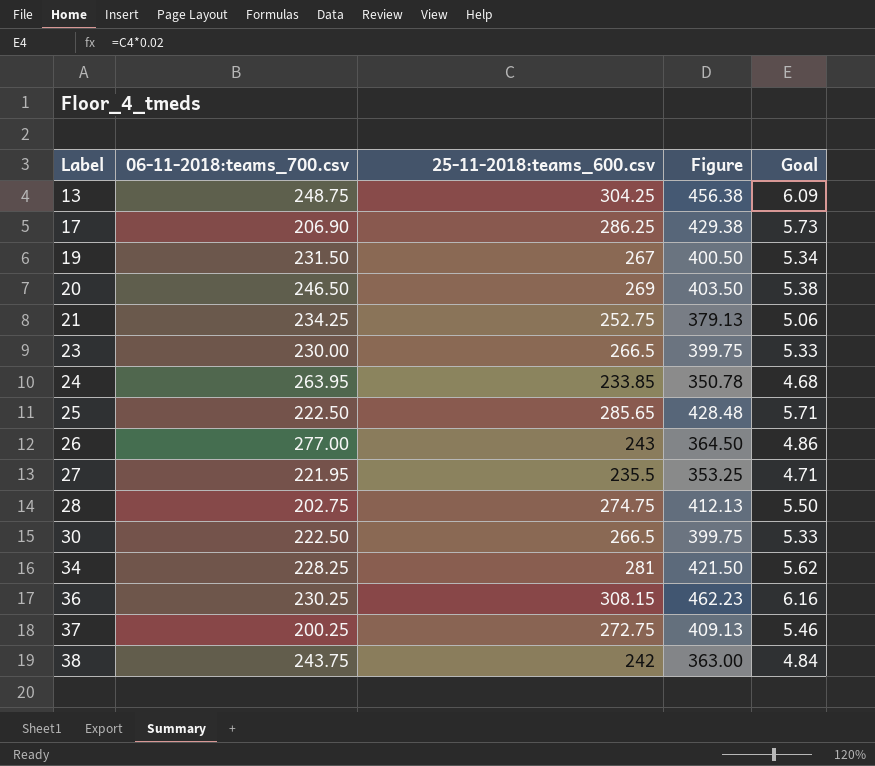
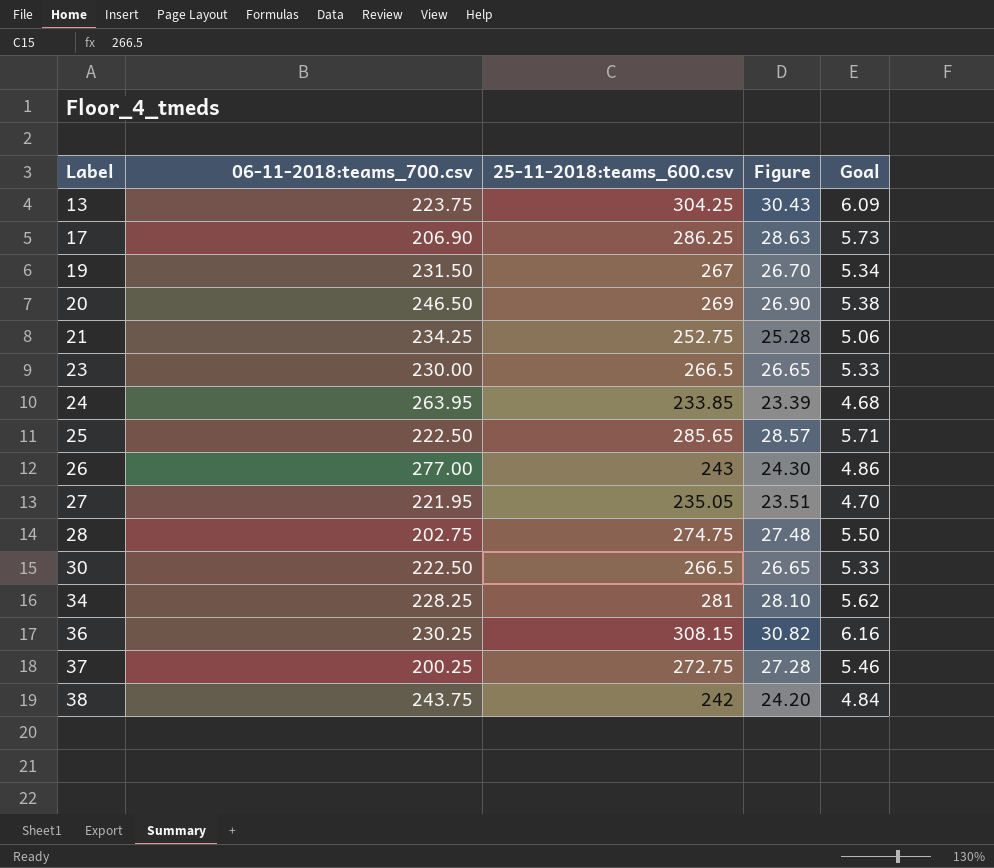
column Figure | formula: [25-11-2018:teams_600.csv] * 1.5 -> [25-11-2018:teams_600.csv] * 0.1
13 | 06-11-2018:teams_700.csv: 248.75 -> 223.75
27 | 25-11-2018:teams_600.csv: 235.5 -> 235.05
27 | Goal: 4.71 -> 4.70

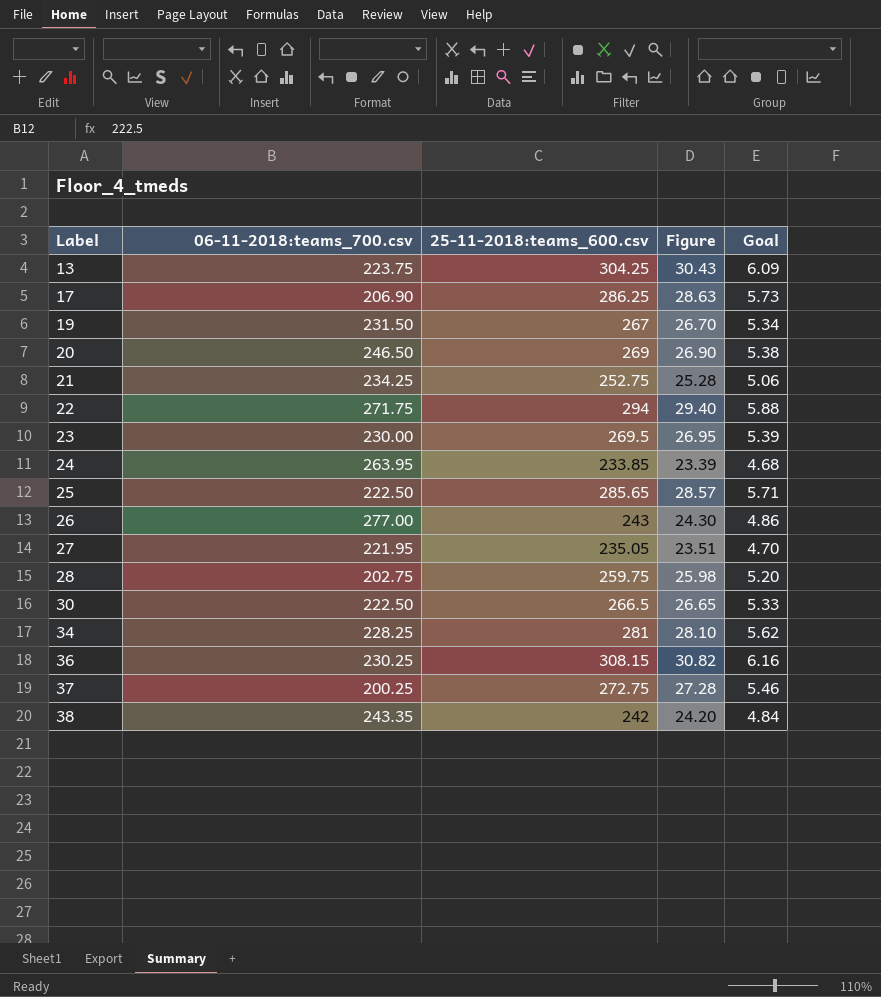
row 22: none -> 271.75 | 294 | 29.40 | 5.88
23 | 25-11-2018:teams_600.csv: 266.5 -> 269.5
23 | Figure: 26.65 -> 26.95
23 | Goal: 5.33 -> 5.39
28 | 25-11-2018:teams_600.csv: 274.75 -> 259.75
28 | Figure: 27.48 -> 25.98
28 | Goal: 5.50 -> 5.20
38 | 06-11-2018:teams_700.csv: 243.75 -> 243.35

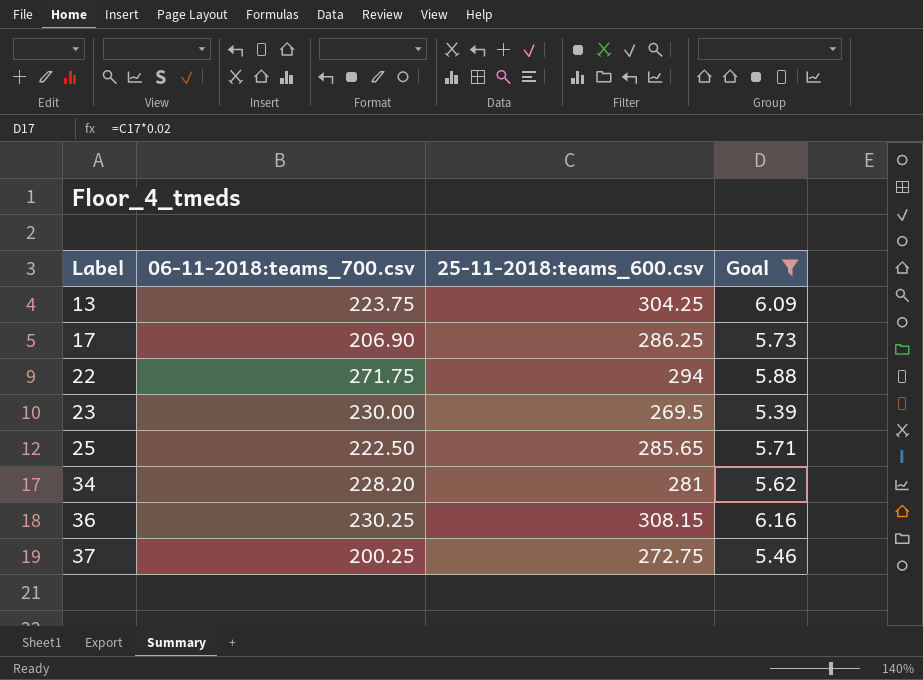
filter: none -> Goal >= 5.39
column Figure | formula: [25-11-2018:teams_600.csv] * 0.1 -> none
34 | 06-11-2018:teams_700.csv: 228.25 -> 228.20

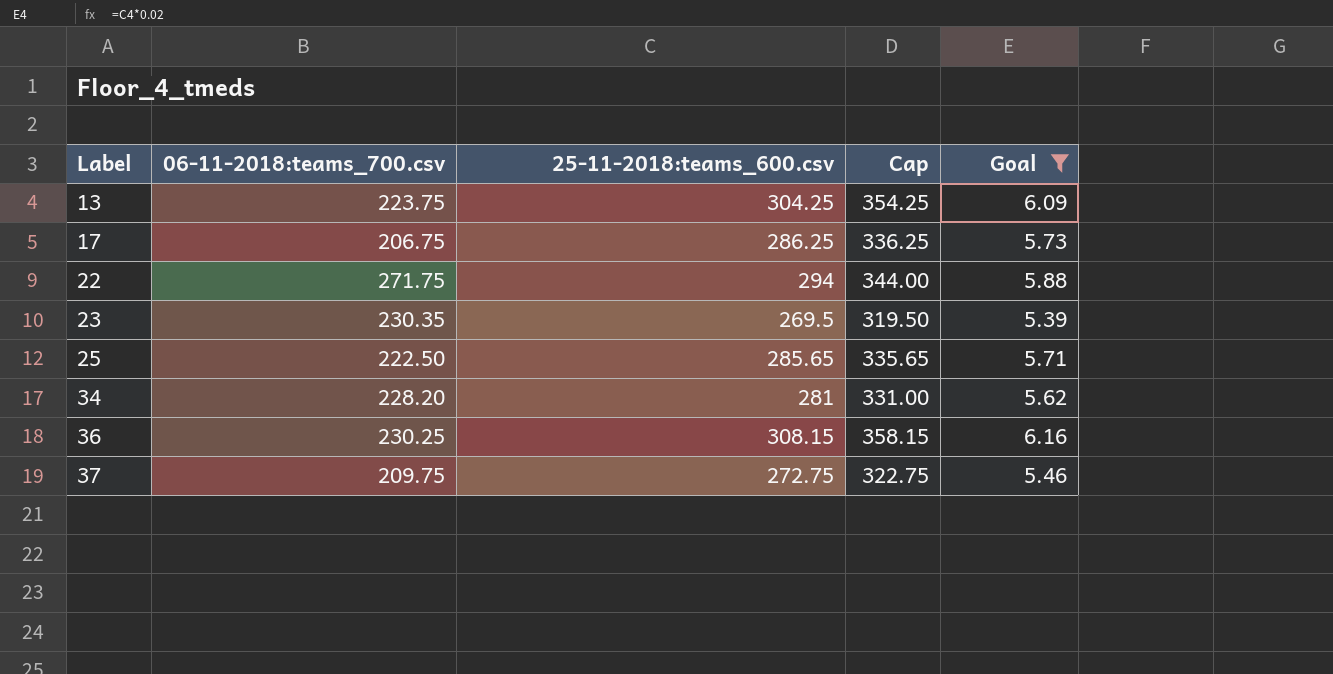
column Cap | formula: none -> [25-11-2018:teams_600.csv] + 50
17 | 06-11-2018:teams_700.csv: 206.90 -> 206.75
23 | 06-11-2018:teams_700.csv: 230.00 -> 230.35
37 | 06-11-2018:teams_700.csv: 200.25 -> 209.75

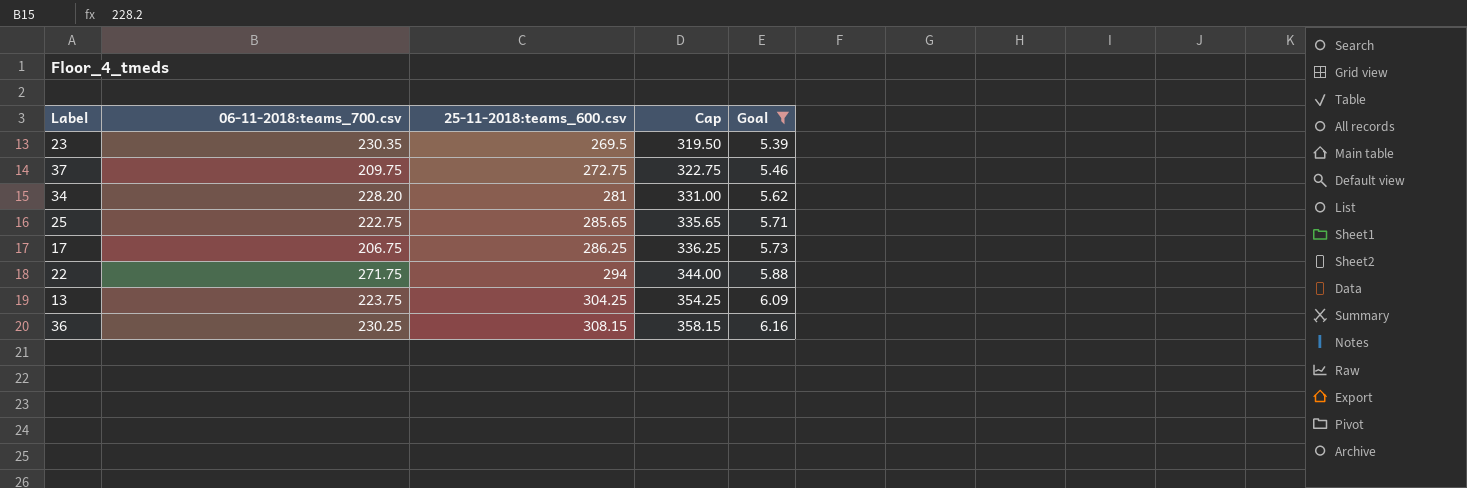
row order: Label ascending -> 25-11-2018:teams_600.csv ascending
25 | 06-11-2018:teams_700.csv: 222.50 -> 222.75

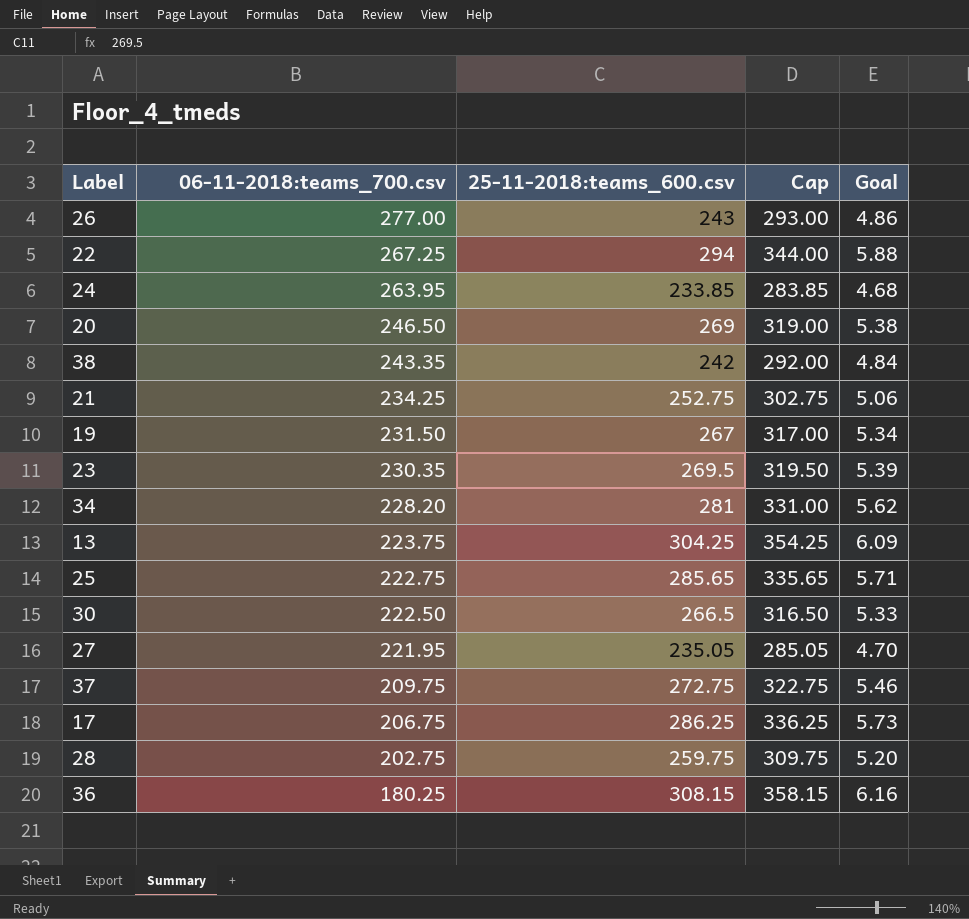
filter: Goal >= 5.39 -> none
row order: 25-11-2018:teams_600.csv ascending -> 06-11-2018:teams_700.csv descending
22 | 06-11-2018:teams_700.csv: 271.75 -> 267.25
36 | 06-11-2018:teams_700.csv: 230.25 -> 180.25

